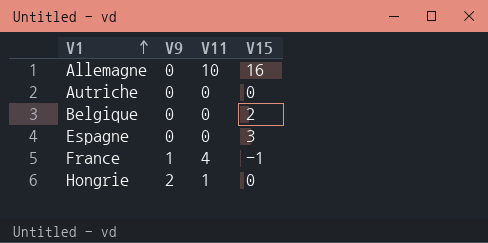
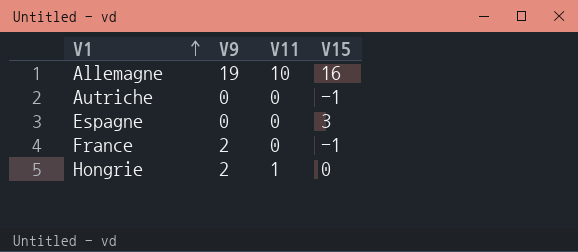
row Belgique: 0 | 0 | 2 -> none
Allemagne | V9: 0 -> 19
Autriche | V15: 0 -> -1
France | V9: 1 -> 2
France | V11: 4 -> 0

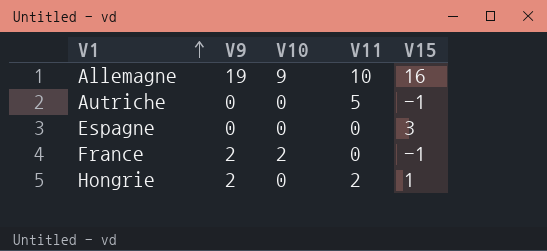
column V10 | position: none -> 3
Autriche | V11: 0 -> 5
Hongrie | V11: 1 -> 2
Hongrie | V15: 0 -> 1

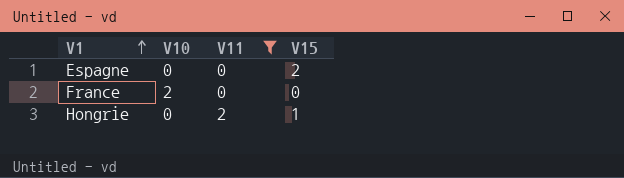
filter: none -> V11 <= 2
column V9 | position: 2 -> none
Espagne | V15: 3 -> 2
France | V15: -1 -> 0

